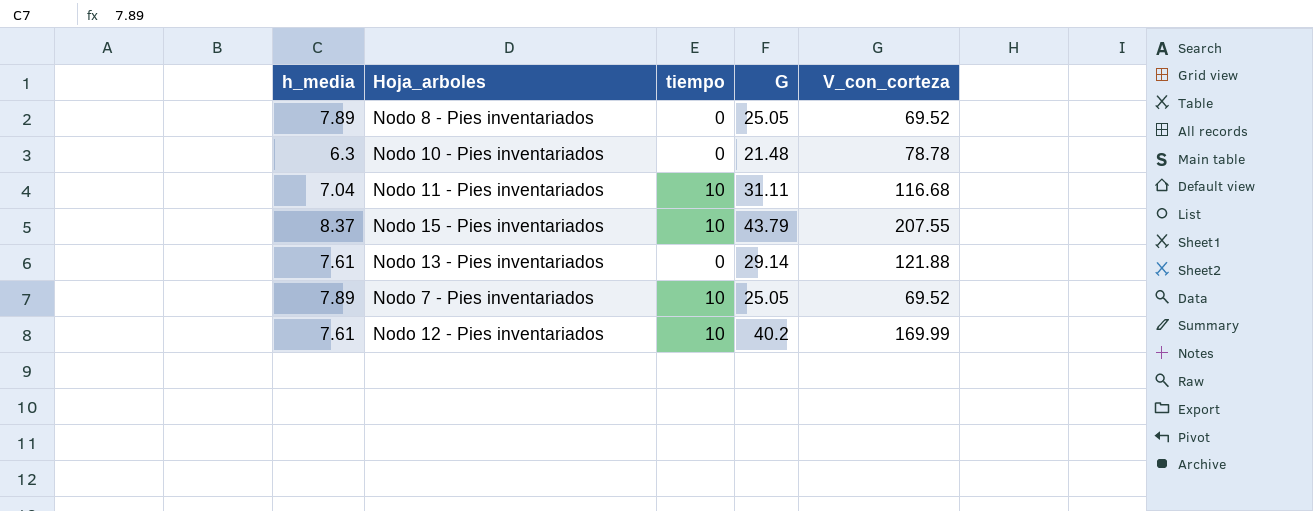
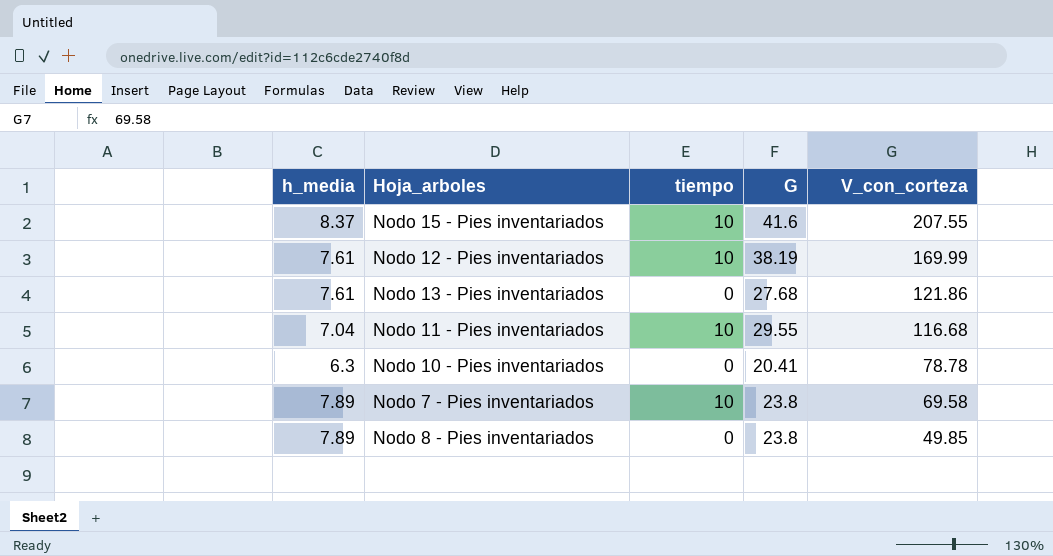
row order: none -> V_con_corteza descending
Nodo 15 - Pies inventariados | G: 43.79 -> 41.6
Nodo 12 - Pies inventariados | G: 40.2 -> 38.19
Nodo 13 - Pies inventariados | G: 29.14 -> 27.68
Nodo 13 - Pies inventariados | V_con_corteza: 121.88 -> 121.86
Nodo 11 - Pies inventariados | G: 31.11 -> 29.55
Nodo 10 - Pies inventariados | G: 21.48 -> 20.41
Nodo 7 - Pies inventariados | G: 25.05 -> 23.8
Nodo 7 - Pies inventariados | V_con_corteza: 69.52 -> 69.58
Nodo 8 - Pies inventariados | G: 25.05 -> 23.8
Nodo 8 - Pies inventariados | V_con_corteza: 69.52 -> 49.85

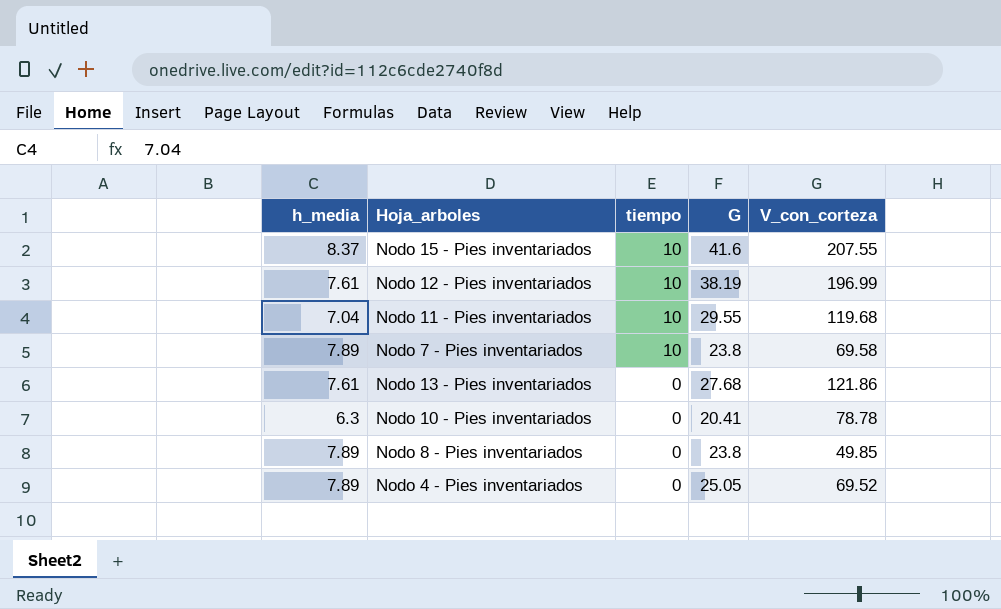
row order: V_con_corteza descending -> tiempo descending
Nodo 12 - Pies inventariados | V_con_corteza: 169.99 -> 196.99
Nodo 11 - Pies inventariados | V_con_corteza: 116.68 -> 119.68
row Nodo 4 - Pies inventariados: none -> 7.89 | 0 | 25.05 | 69.52

